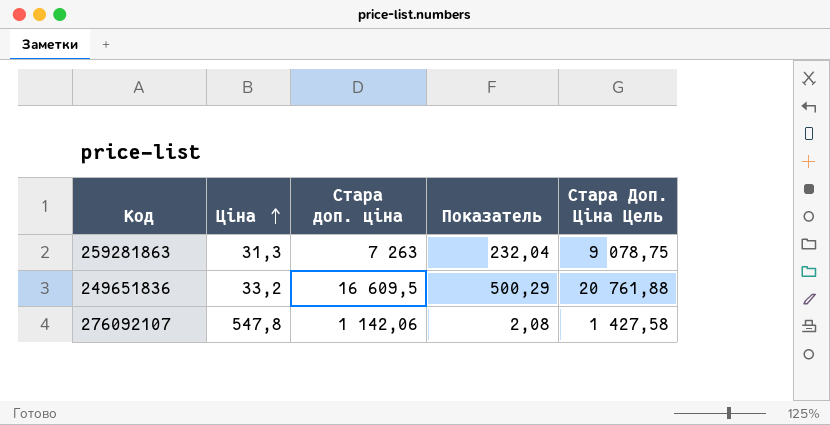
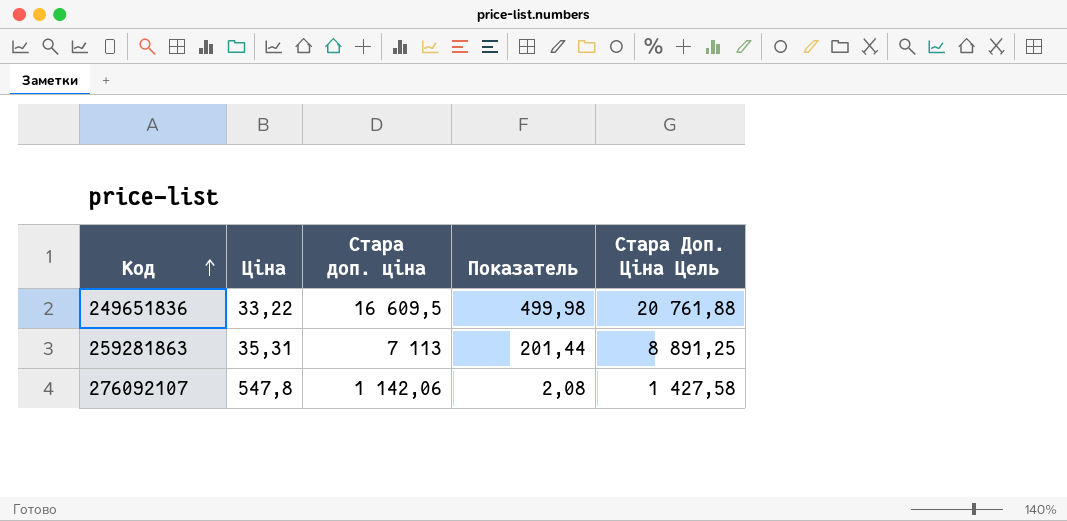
row order: Ціна ascending -> Код ascending
249651836 | Ціна: 33,2 -> 33,22
249651836 | Показатель: 500,29 -> 499,98
259281863 | Ціна: 31,3 -> 35,31
259281863 | Стара доп. ціна: 7 263 -> 7 113
259281863 | Показатель: 232,04 -> 201,44
259281863 | Стара Доп. Ціна Цель: 9 078,75 -> 8 891,25

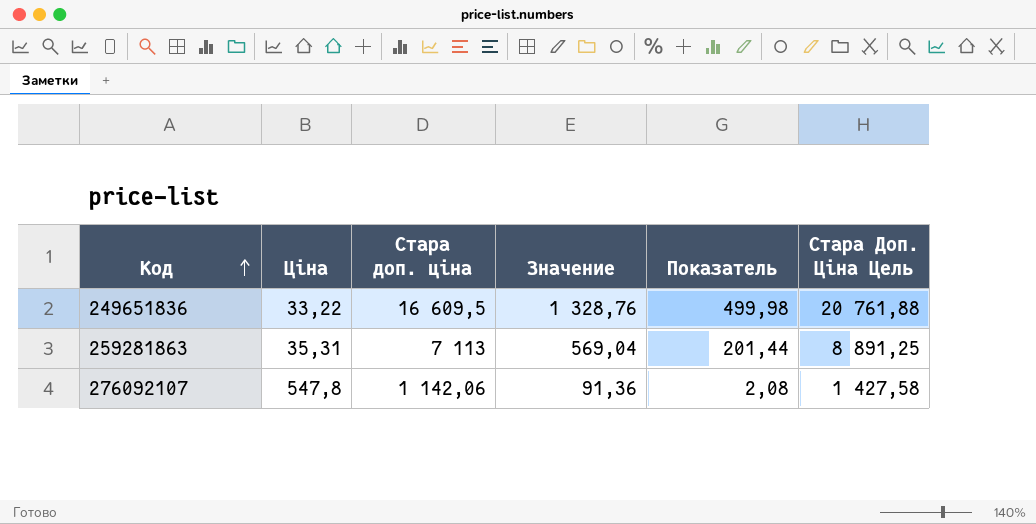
column Значение | formula: none -> [Стара доп. ціна] * 0,08

